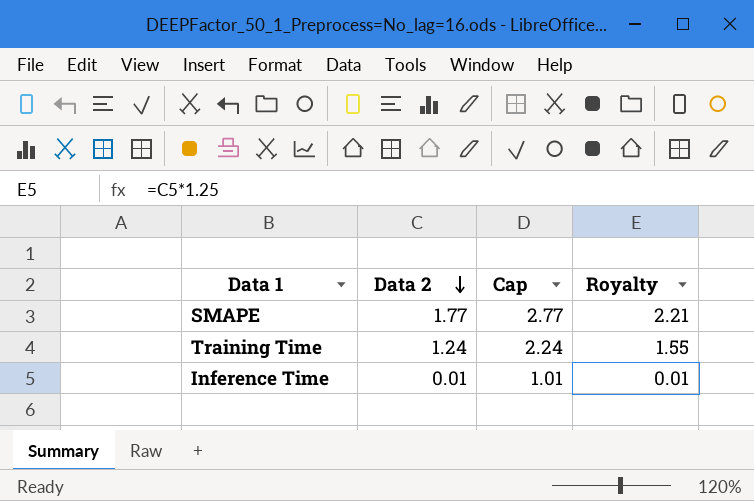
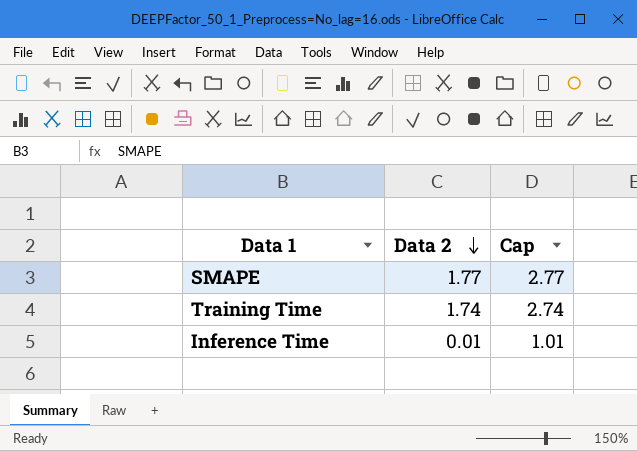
column Royalty | formula: [Data 2] * 1.25 -> none
Training Time | Data 2: 1.24 -> 1.74
Training Time | Cap: 2.24 -> 2.74

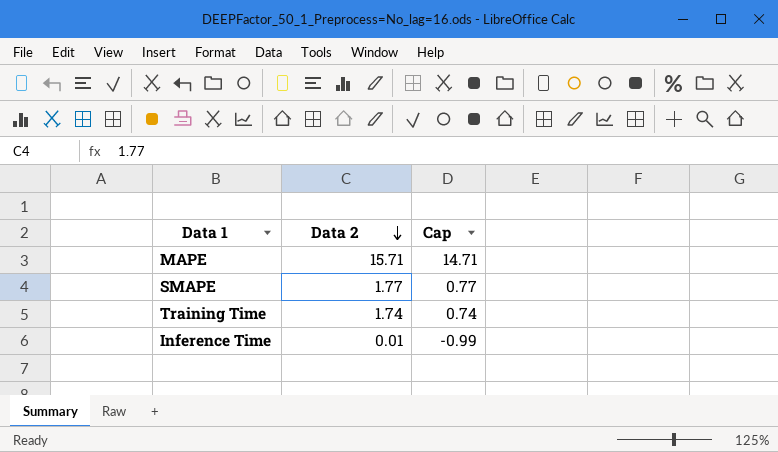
column Cap | formula: [Data 2] + 1 -> [Data 2] - 1
row MAPE: none -> 15.71 | 14.71

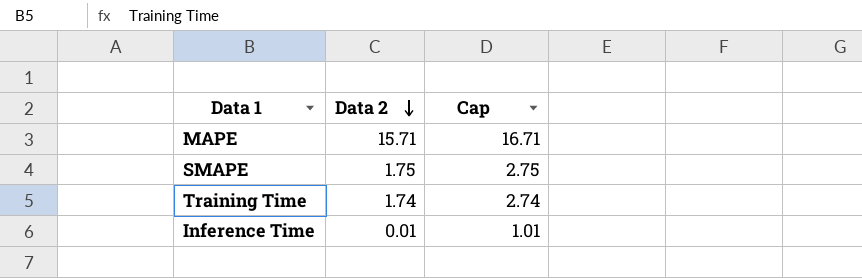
column Cap | formula: [Data 2] - 1 -> [Data 2] + 1
SMAPE | Data 2: 1.77 -> 1.75

